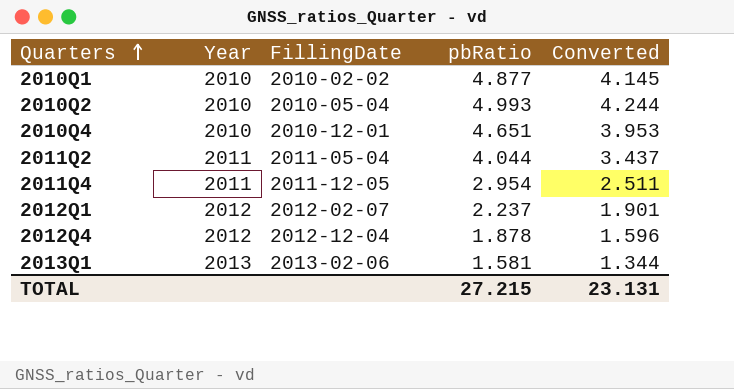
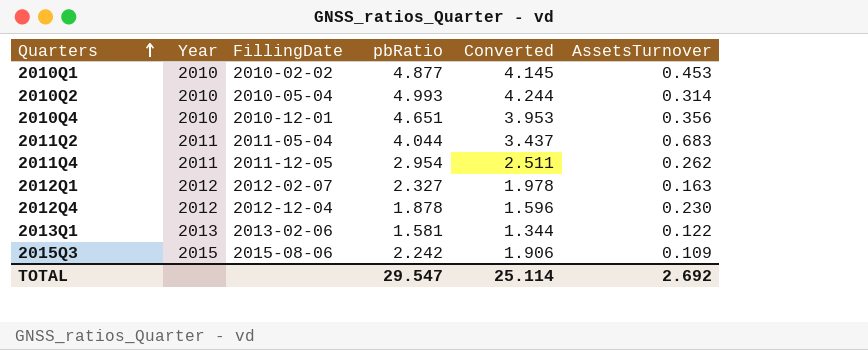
column AssetsTurnover | position: none -> 6
2012Q1 | pbRatio: 2.237 -> 2.327
2012Q1 | Converted: 1.901 -> 1.978
row 2015Q3: none -> 2015 | 2015-08-06 | 2.242 | 1.906 | 0.109
TOTAL | pbRatio: 27.215 -> 29.547
TOTAL | Converted: 23.131 -> 25.114

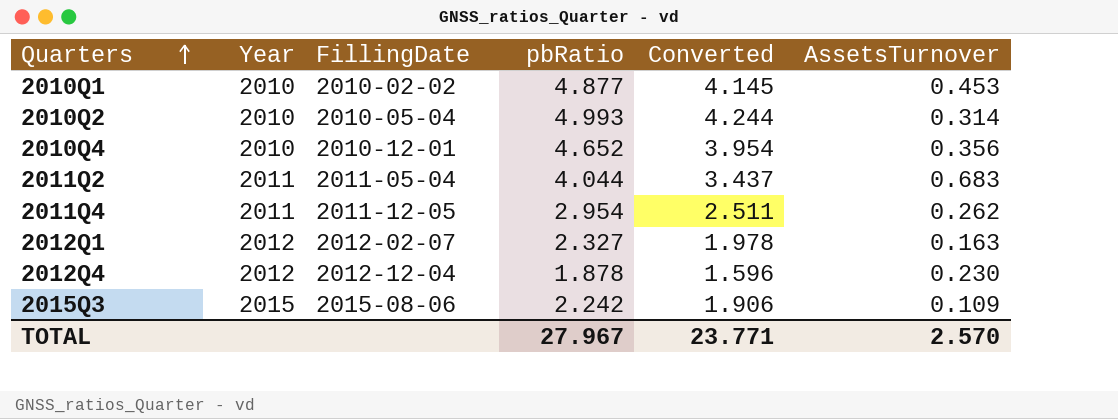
row 2013Q1: 2013 | 2013-02-06 | 1.581 | 1.344 | 0.122 -> none
2010Q4 | pbRatio: 4.651 -> 4.652
2010Q4 | Converted: 3.953 -> 3.954
TOTAL | pbRatio: 29.547 -> 27.967
TOTAL | Converted: 25.114 -> 23.771
TOTAL | AssetsTurnover: 2.692 -> 2.570

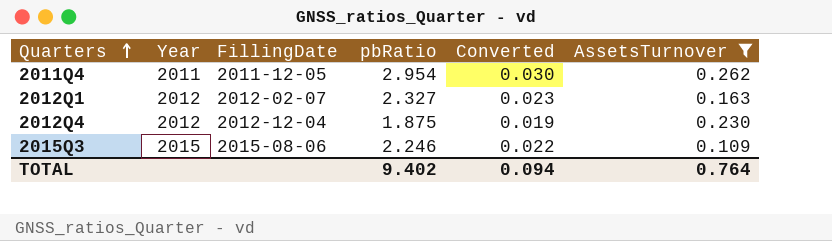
filter: none -> AssetsTurnover <= 0.262
column Converted | formula: [pbRatio] * 0.85 -> [pbRatio] * 0.01
2012Q4 | pbRatio: 1.878 -> 1.875
2015Q3 | pbRatio: 2.242 -> 2.246
TOTAL | pbRatio: 27.967 -> 9.402
TOTAL | Converted: 23.771 -> 0.094
TOTAL | AssetsTurnover: 2.570 -> 0.764

